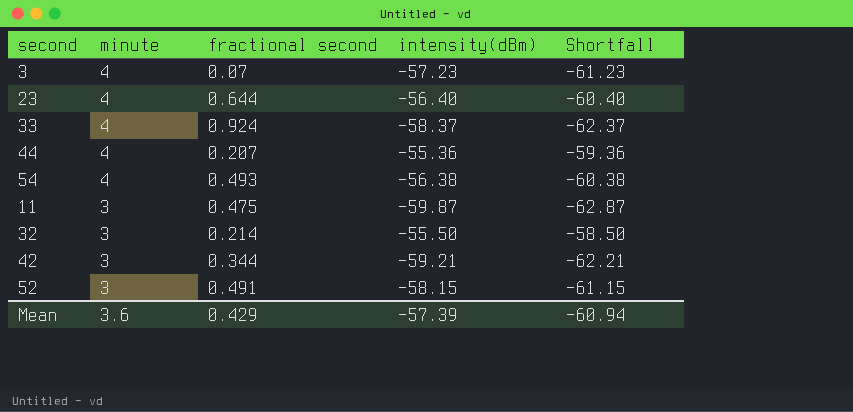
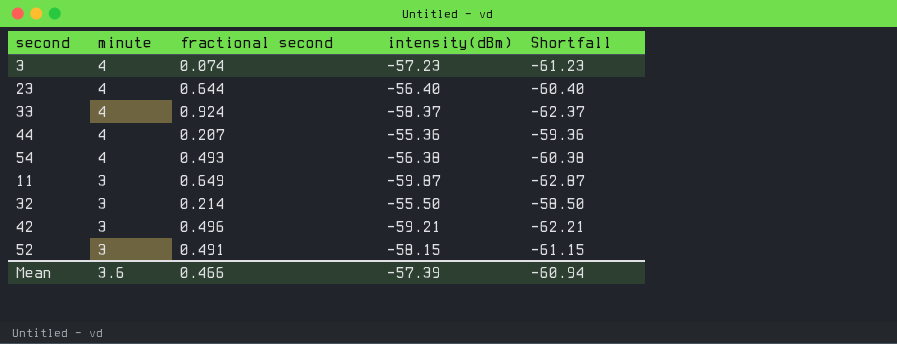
3 | fractional second: 0.07 -> 0.074
11 | fractional second: 0.475 -> 0.649
42 | fractional second: 0.344 -> 0.496
Mean | fractional second: 0.429 -> 0.466

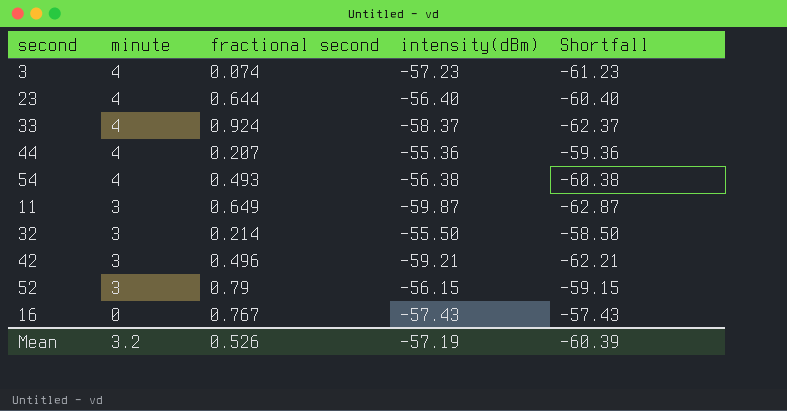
52 | fractional second: 0.491 -> 0.79
52 | intensity(dBm): -58.15 -> -56.15
52 | Shortfall: -61.15 -> -59.15
row 16: none -> 0 | 0.767 | -57.43 | -57.43
Mean | minute: 3.6 -> 3.2
Mean | fractional second: 0.466 -> 0.526
Mean | intensity(dBm): -57.39 -> -57.19
Mean | Shortfall: -60.94 -> -60.39

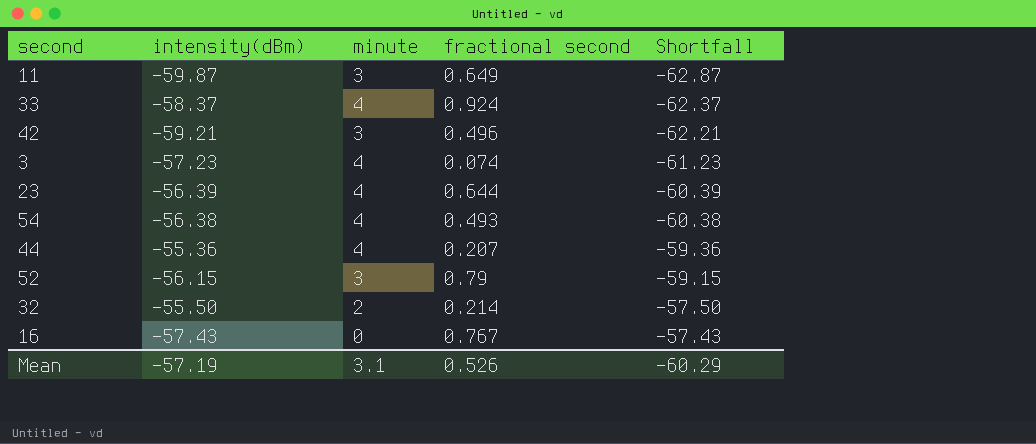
row order: minute descending -> Shortfall ascending
column intensity(dBm) | position: 4 -> 2
23 | intensity(dBm): -56.40 -> -56.39
23 | Shortfall: -60.40 -> -60.39
32 | minute: 3 -> 2
32 | Shortfall: -58.50 -> -57.50
Mean | minute: 3.2 -> 3.1
Mean | Shortfall: -60.39 -> -60.29

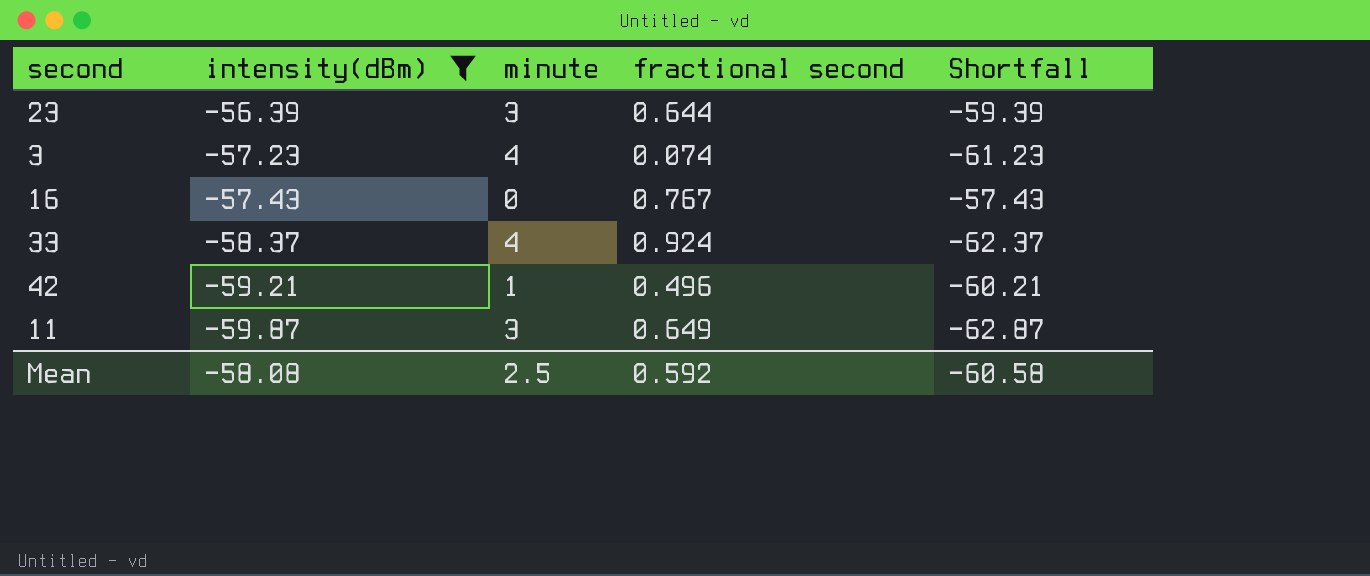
filter: none -> intensity(dBm) <= -56.39
row order: Shortfall ascending -> intensity(dBm) descending
23 | minute: 4 -> 3
23 | Shortfall: -60.39 -> -59.39
42 | minute: 3 -> 1
42 | Shortfall: -62.21 -> -60.21
Mean | intensity(dBm): -57.19 -> -58.08
Mean | minute: 3.1 -> 2.5
Mean | fractional second: 0.526 -> 0.592
Mean | Shortfall: -60.29 -> -60.58

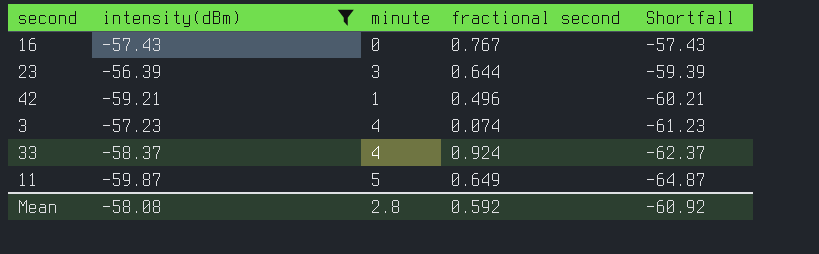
row order: intensity(dBm) descending -> Shortfall descending
11 | minute: 3 -> 5
11 | Shortfall: -62.87 -> -64.87
Mean | minute: 2.5 -> 2.8
Mean | Shortfall: -60.58 -> -60.92

